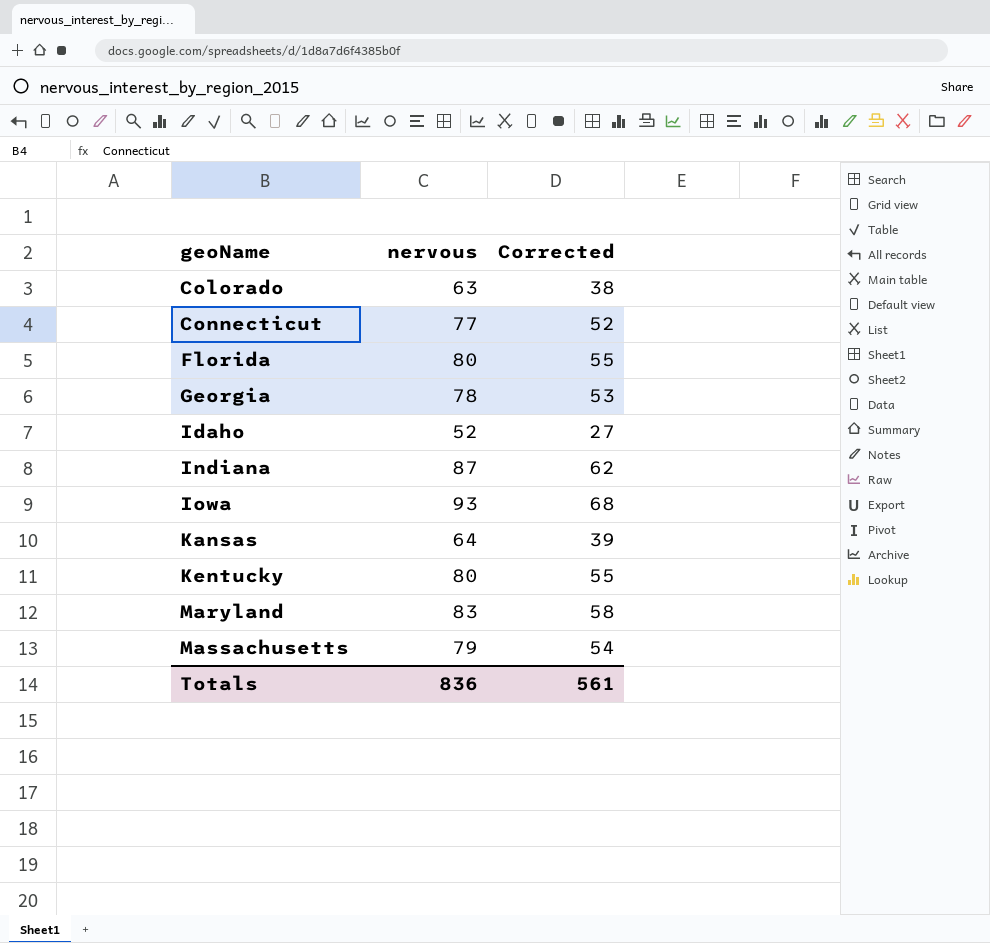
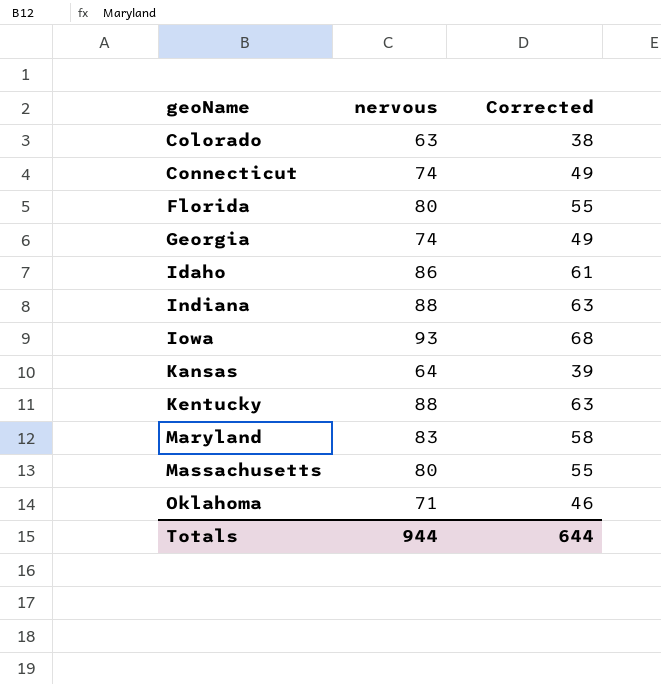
Connecticut | nervous: 77 -> 74
Connecticut | Corrected: 52 -> 49
Georgia | nervous: 78 -> 74
Georgia | Corrected: 53 -> 49
Idaho | nervous: 52 -> 86
Idaho | Corrected: 27 -> 61
Indiana | nervous: 87 -> 88
Indiana | Corrected: 62 -> 63
Kentucky | nervous: 80 -> 88
Kentucky | Corrected: 55 -> 63
Massachusetts | nervous: 79 -> 80
Massachusetts | Corrected: 54 -> 55
row Oklahoma: none -> 71 | 46
Totals | nervous: 836 -> 944
Totals | Corrected: 561 -> 644

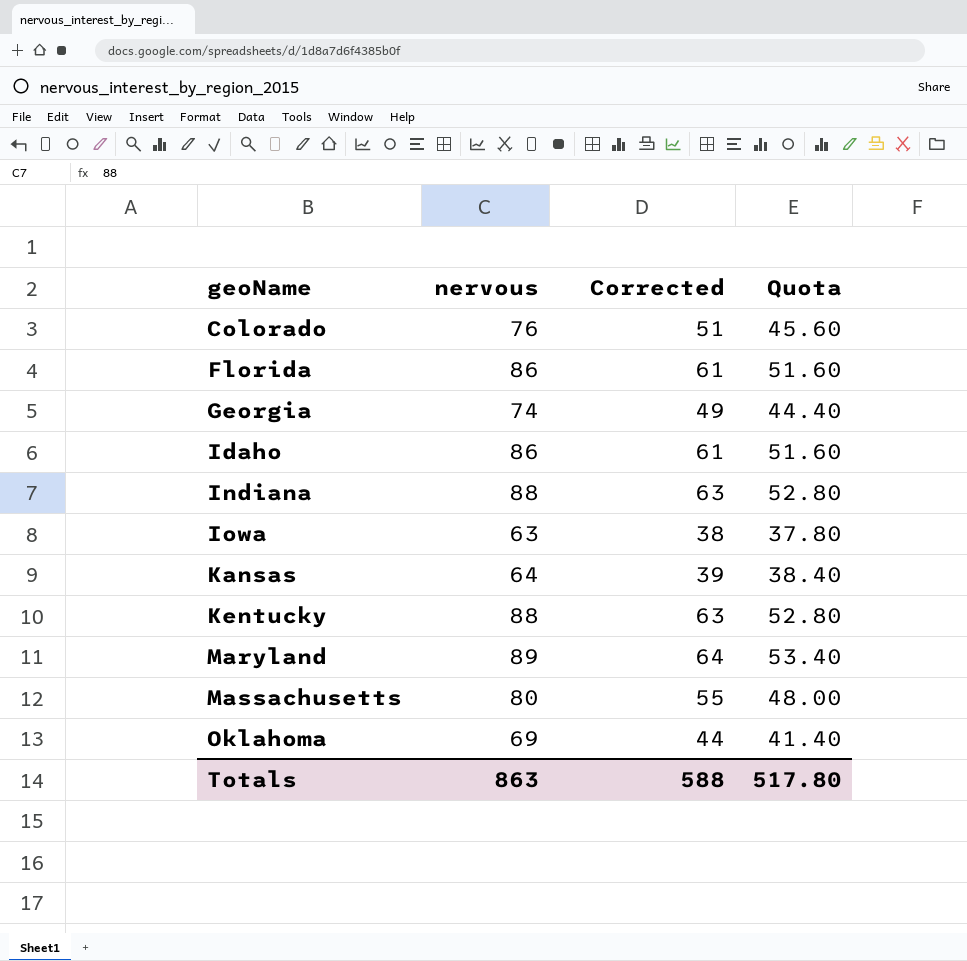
column Quota | formula: none -> [nervous] * 0.6
row Connecticut: 74 | 49 -> none
Colorado | nervous: 63 -> 76
Colorado | Corrected: 38 -> 51
Florida | nervous: 80 -> 86
Florida | Corrected: 55 -> 61
Iowa | nervous: 93 -> 63
Iowa | Corrected: 68 -> 38
Maryland | nervous: 83 -> 89
Maryland | Corrected: 58 -> 64
Oklahoma | nervous: 71 -> 69
Oklahoma | Corrected: 46 -> 44
Totals | nervous: 944 -> 863
Totals | Corrected: 644 -> 588

